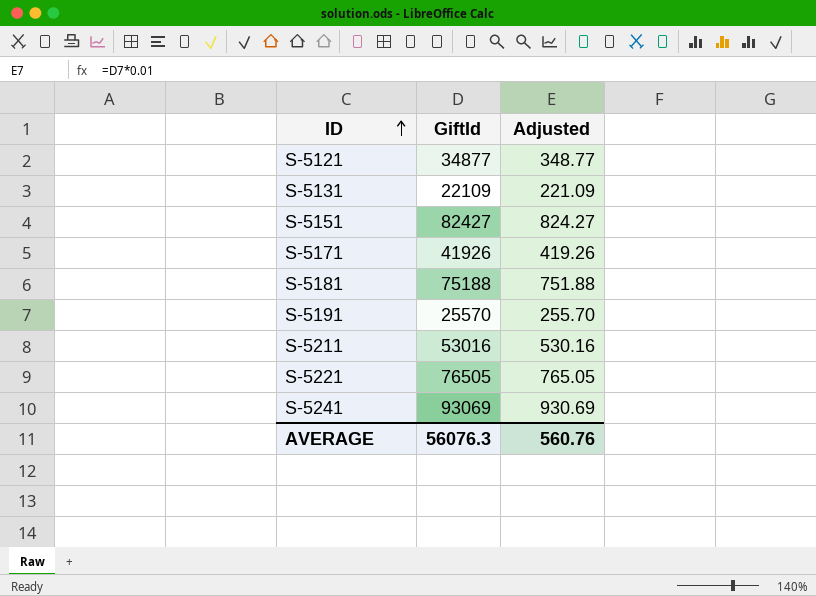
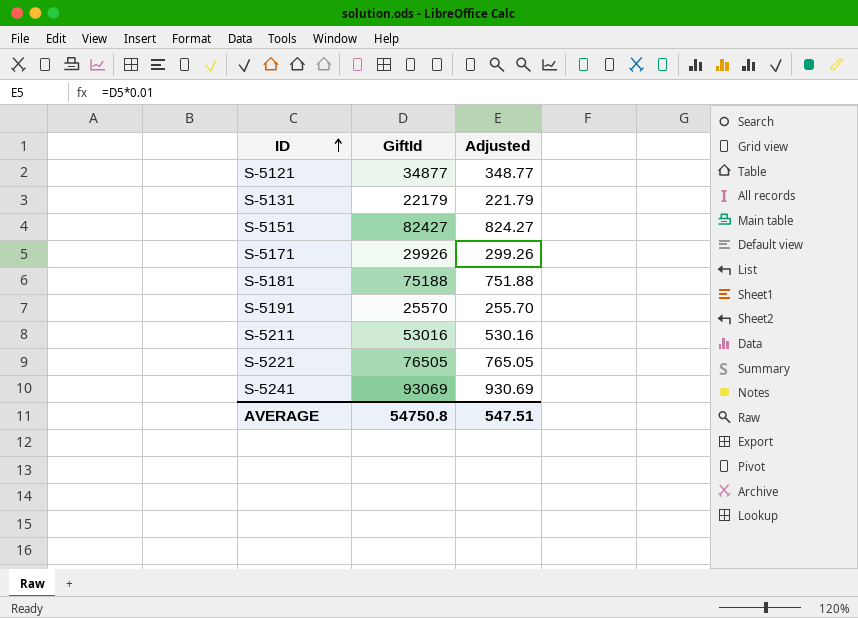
S-5131 | GiftId: 22109 -> 22179
S-5131 | Adjusted: 221.09 -> 221.79
S-5171 | GiftId: 41926 -> 29926
S-5171 | Adjusted: 419.26 -> 299.26
AVERAGE | GiftId: 56076.3 -> 54750.8
AVERAGE | Adjusted: 560.76 -> 547.51

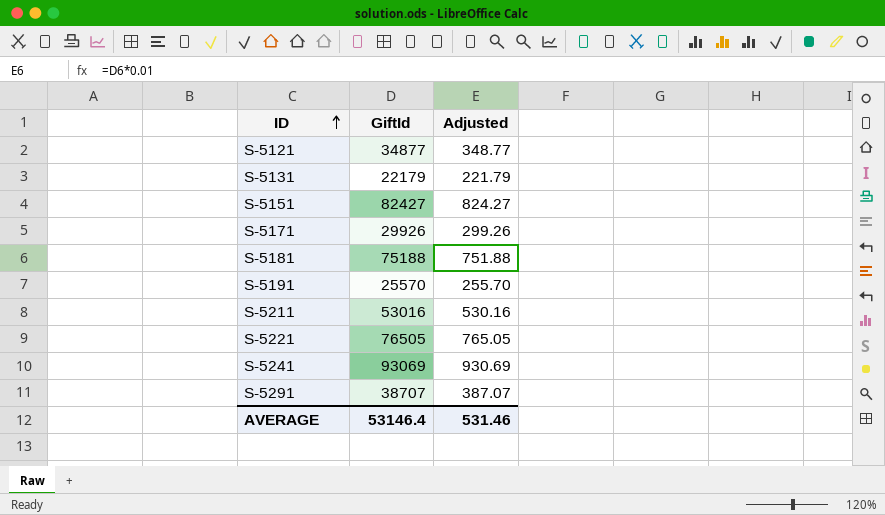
row S-5291: none -> 38707 | 387.07
AVERAGE | GiftId: 54750.8 -> 53146.4
AVERAGE | Adjusted: 547.51 -> 531.46

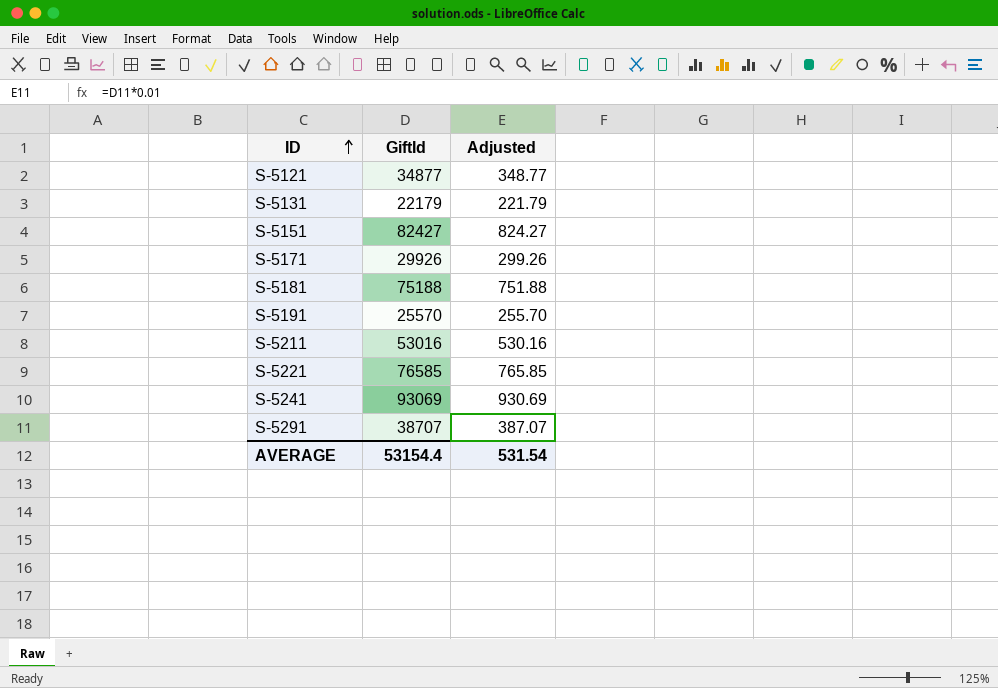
S-5221 | GiftId: 76505 -> 76585
S-5221 | Adjusted: 765.05 -> 765.85
AVERAGE | GiftId: 53146.4 -> 53154.4
AVERAGE | Adjusted: 531.46 -> 531.54

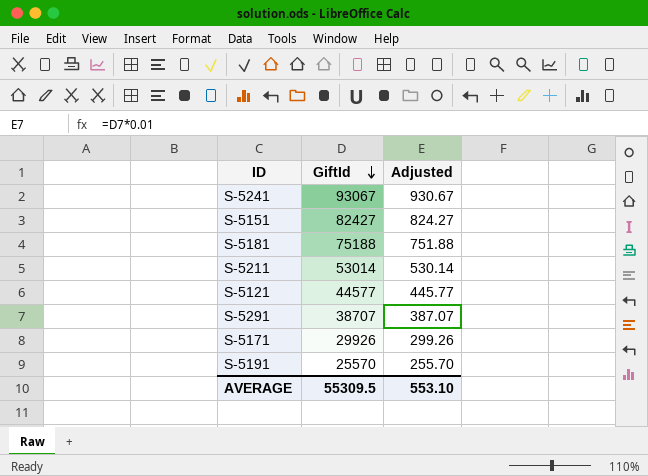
row order: ID ascending -> GiftId descending
row S-5131: 22179 | 221.79 -> none
row S-5221: 76585 | 765.85 -> none
S-5241 | GiftId: 93069 -> 93067
S-5241 | Adjusted: 930.69 -> 930.67
S-5211 | GiftId: 53016 -> 53014
S-5211 | Adjusted: 530.16 -> 530.14
S-5121 | GiftId: 34877 -> 44577
S-5121 | Adjusted: 348.77 -> 445.77
AVERAGE | GiftId: 53154.4 -> 55309.5
AVERAGE | Adjusted: 531.54 -> 553.10

